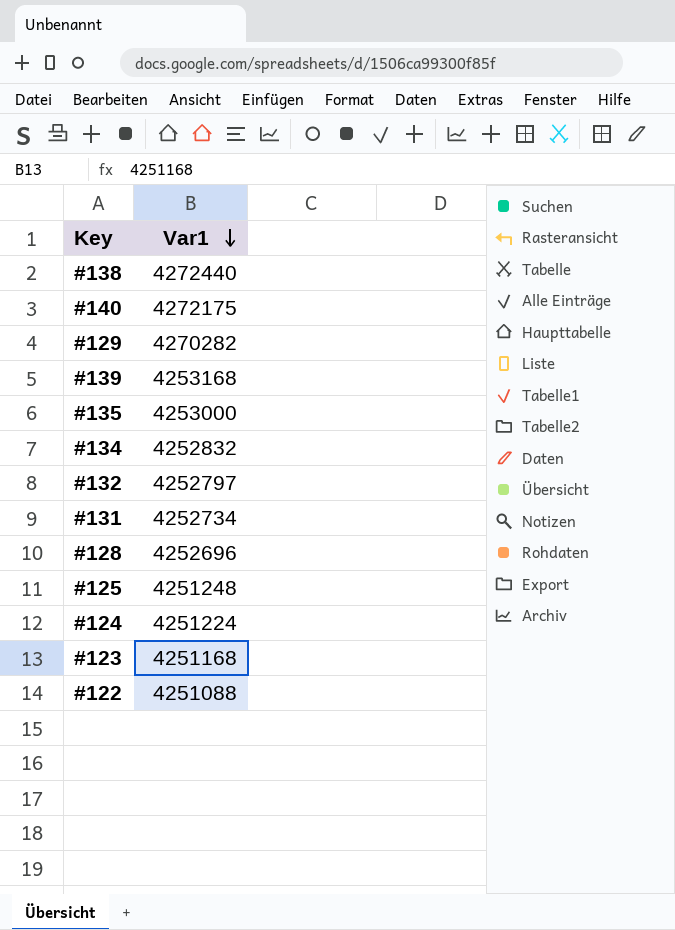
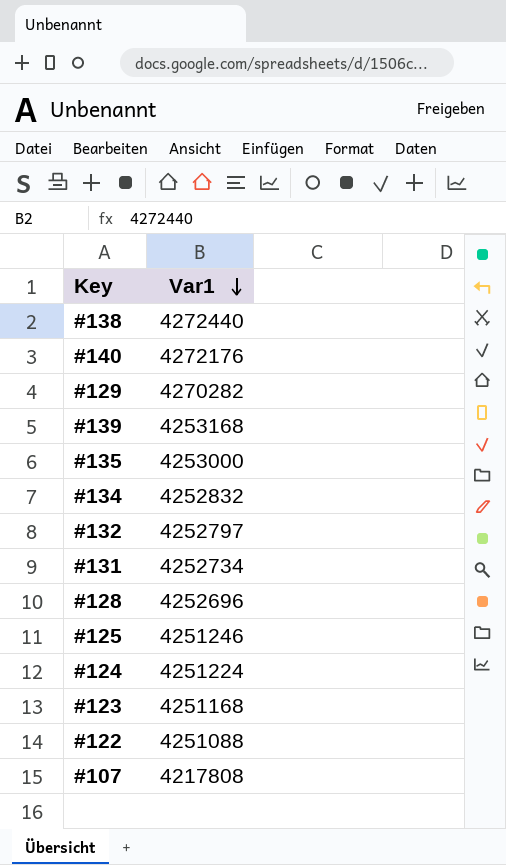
#140 | Var1: 4272175 -> 4272176
#125 | Var1: 4251248 -> 4251246
row #107: none -> 4217808

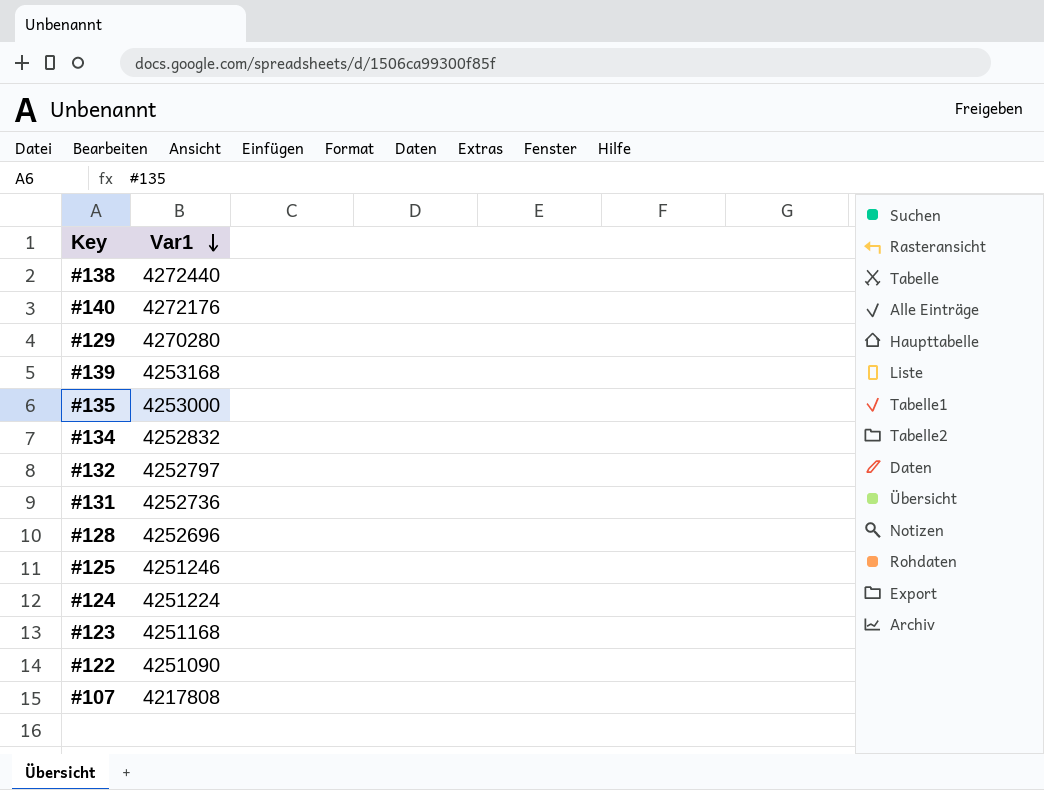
#129 | Var1: 4270282 -> 4270280
#131 | Var1: 4252734 -> 4252736
#122 | Var1: 4251088 -> 4251090

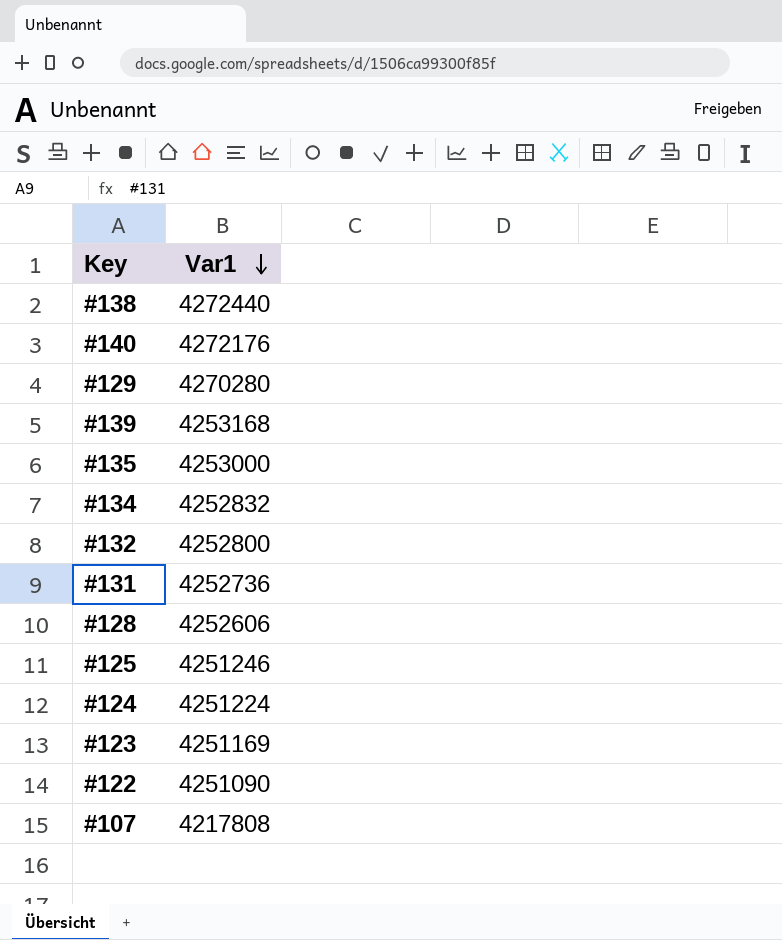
#132 | Var1: 4252797 -> 4252800
#128 | Var1: 4252696 -> 4252606
#123 | Var1: 4251168 -> 4251169

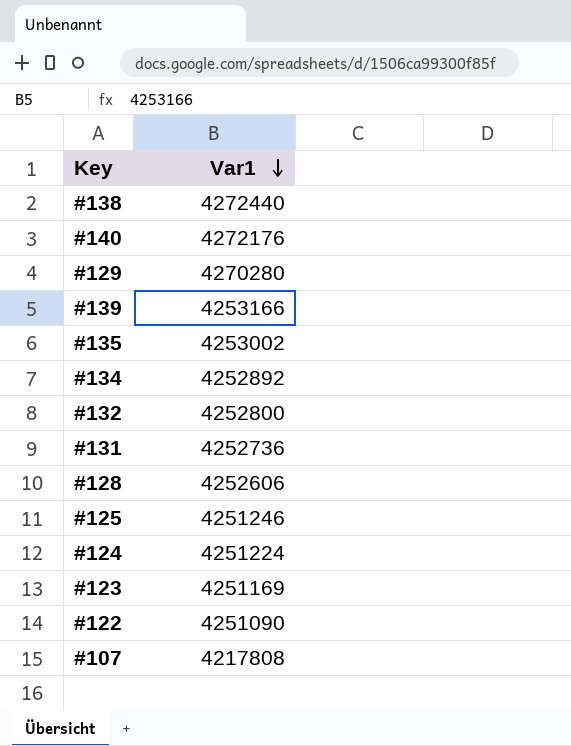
#139 | Var1: 4253168 -> 4253166
#135 | Var1: 4253000 -> 4253002
#134 | Var1: 4252832 -> 4252892

